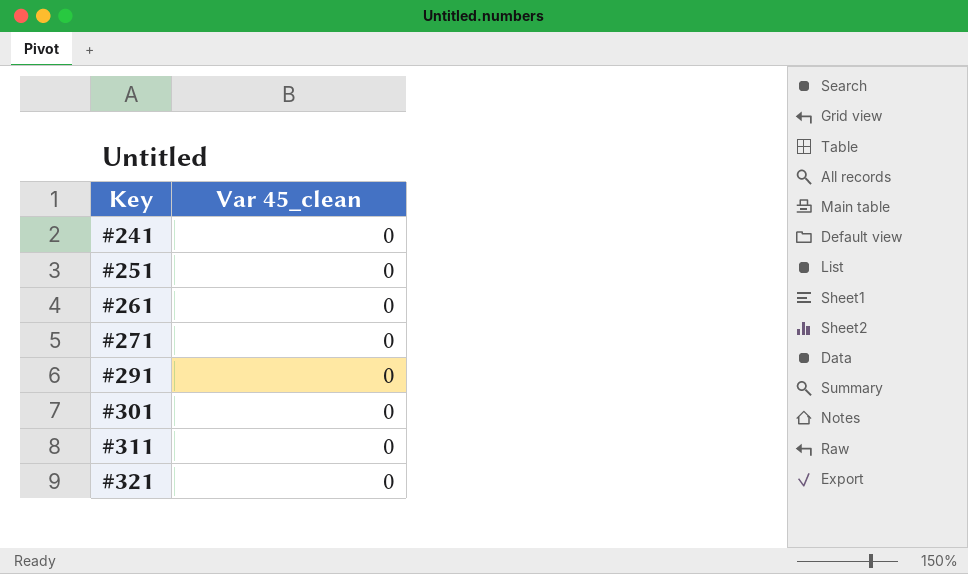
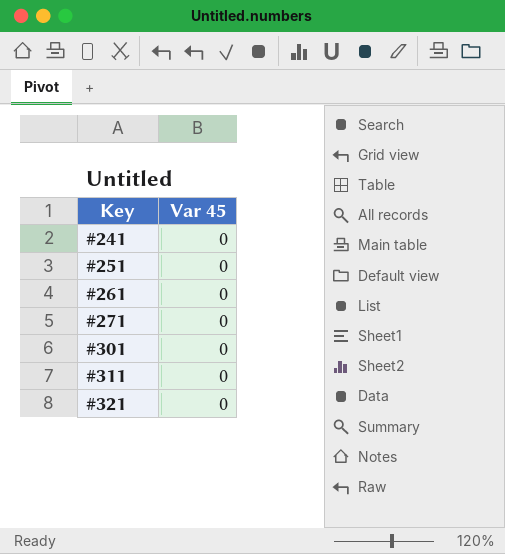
column name: Var 45_clean -> Var 45
row #291: 0 -> none

